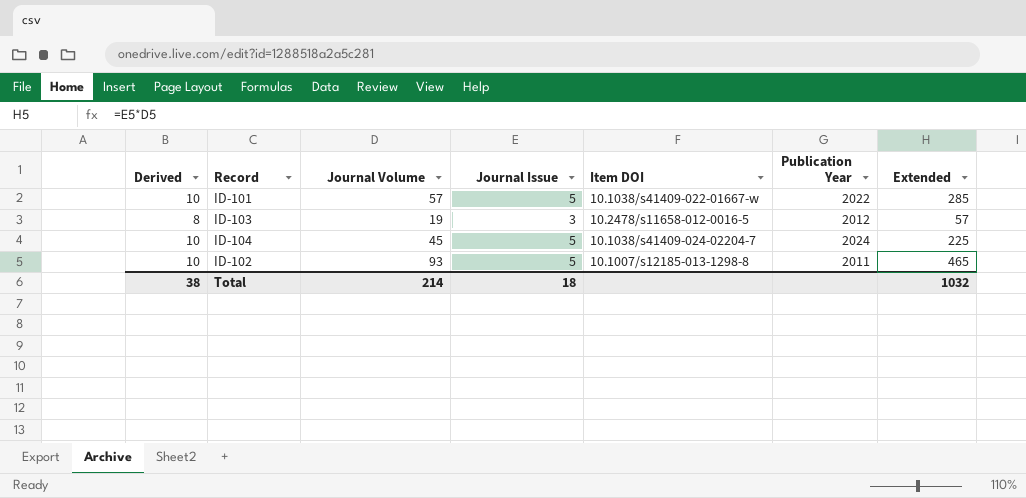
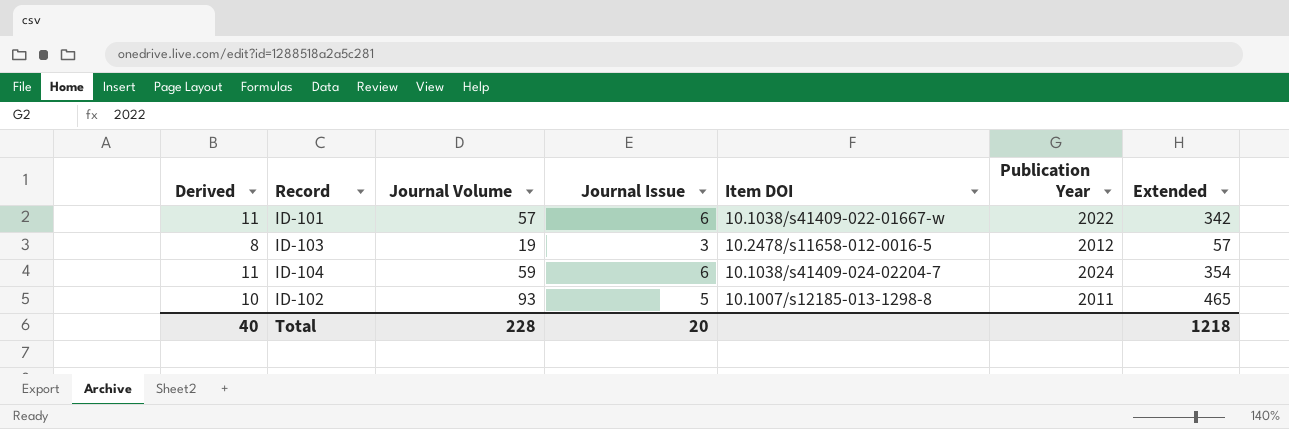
ID-101 | Derived: 10 -> 11
ID-101 | Journal Issue: 5 -> 6
ID-101 | Extended: 285 -> 342
ID-104 | Derived: 10 -> 11
ID-104 | Journal Volume: 45 -> 59
ID-104 | Journal Issue: 5 -> 6
ID-104 | Extended: 225 -> 354
Total | Derived: 38 -> 40
Total | Journal Volume: 214 -> 228
Total | Journal Issue: 18 -> 20
Total | Extended: 1032 -> 1218

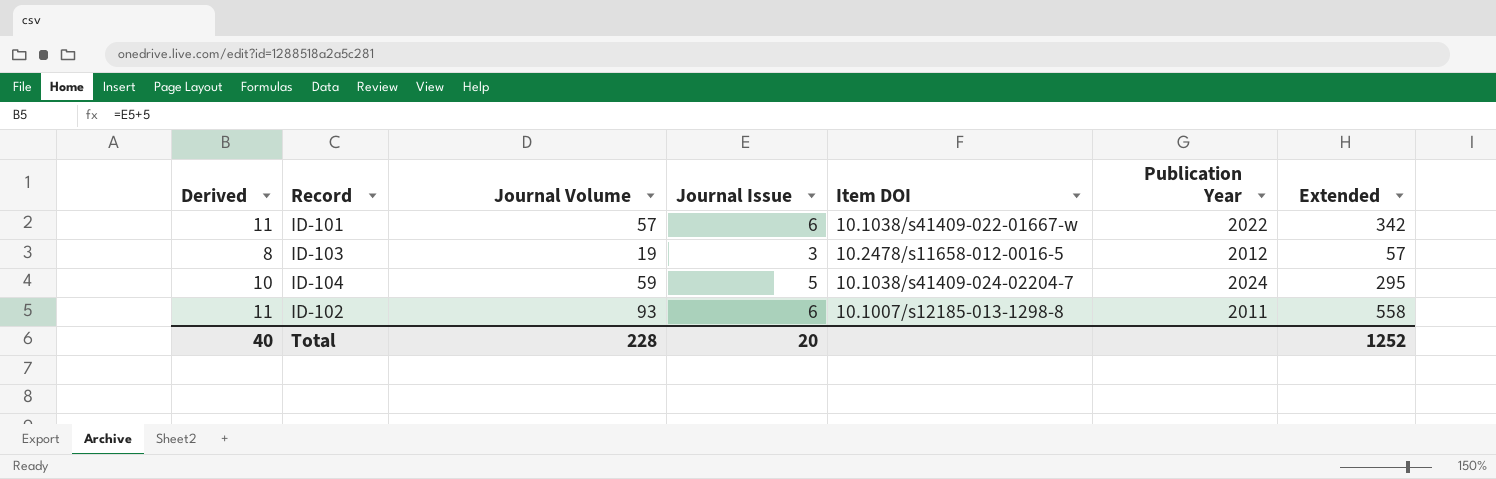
ID-104 | Derived: 11 -> 10
ID-104 | Journal Issue: 6 -> 5
ID-104 | Extended: 354 -> 295
ID-102 | Derived: 10 -> 11
ID-102 | Journal Issue: 5 -> 6
ID-102 | Extended: 465 -> 558
Total | Extended: 1218 -> 1252

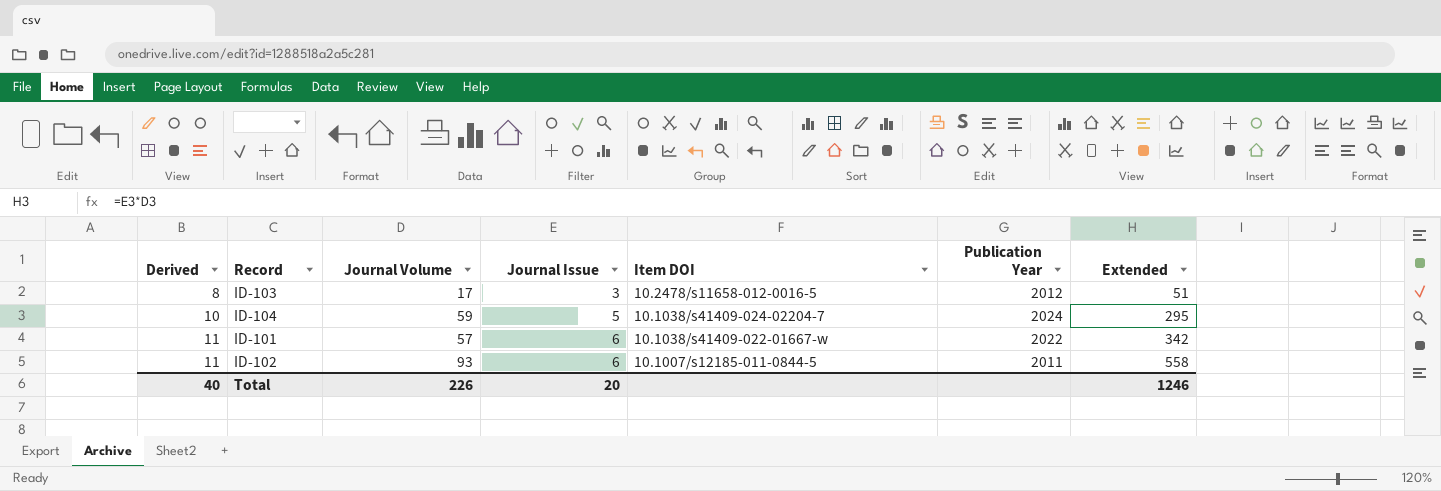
row order: none -> Derived ascending
ID-103 | Journal Volume: 19 -> 17
ID-103 | Extended: 57 -> 51
ID-102 | Item DOI: 10.1007/s12185-013-1298-8 -> 10.1007/s12185-011-0844-5
Total | Journal Volume: 228 -> 226
Total | Extended: 1252 -> 1246

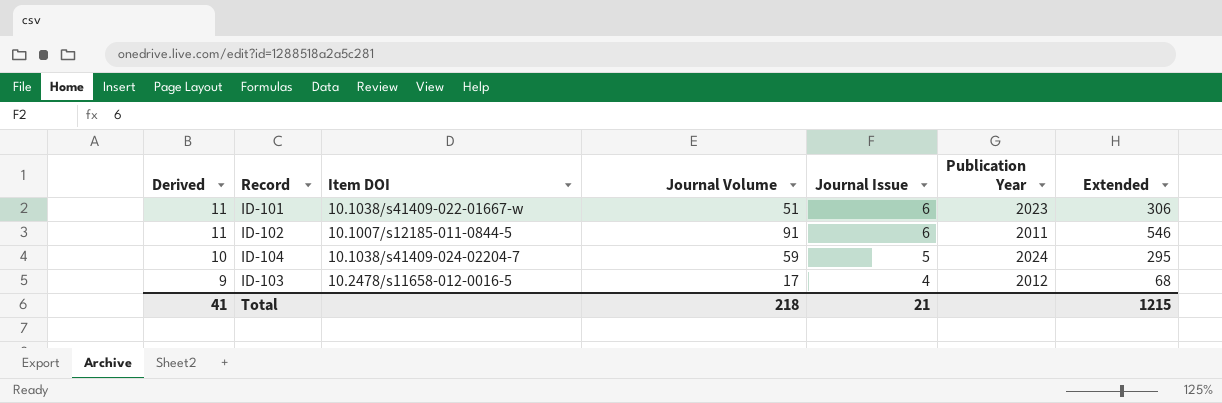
row order: Derived ascending -> Derived descending
column Item DOI | position: 5 -> 3
ID-101 | Journal Volume: 57 -> 51
ID-101 | Publication Year: 2022 -> 2023
ID-101 | Extended: 342 -> 306
ID-102 | Journal Volume: 93 -> 91
ID-102 | Extended: 558 -> 546
ID-103 | Derived: 8 -> 9
ID-103 | Journal Issue: 3 -> 4
ID-103 | Extended: 51 -> 68
Total | Derived: 40 -> 41
Total | Journal Volume: 226 -> 218
Total | Journal Issue: 20 -> 21
Total | Extended: 1246 -> 1215

